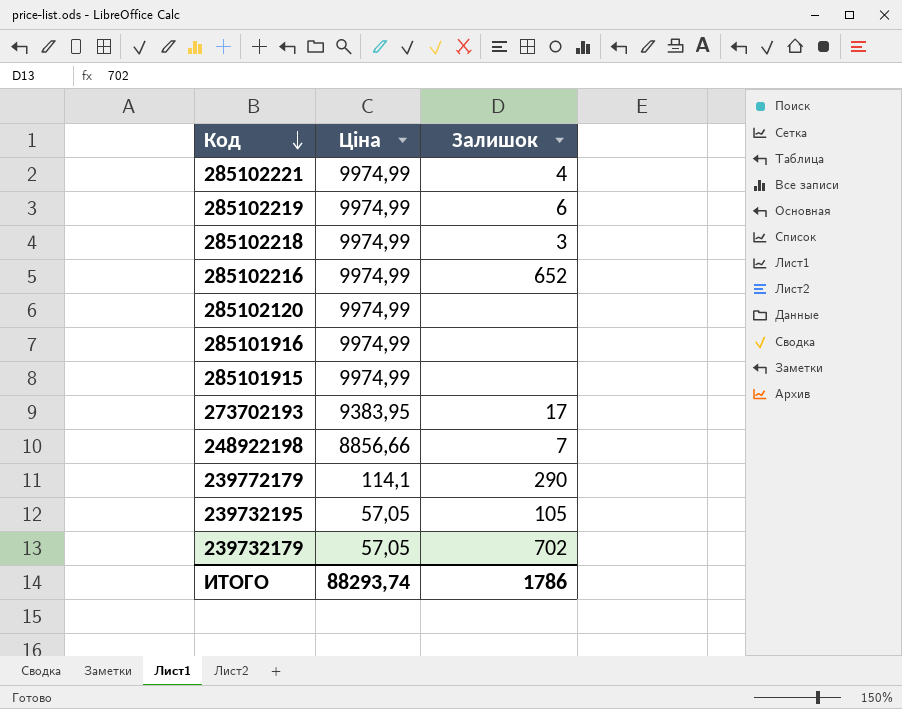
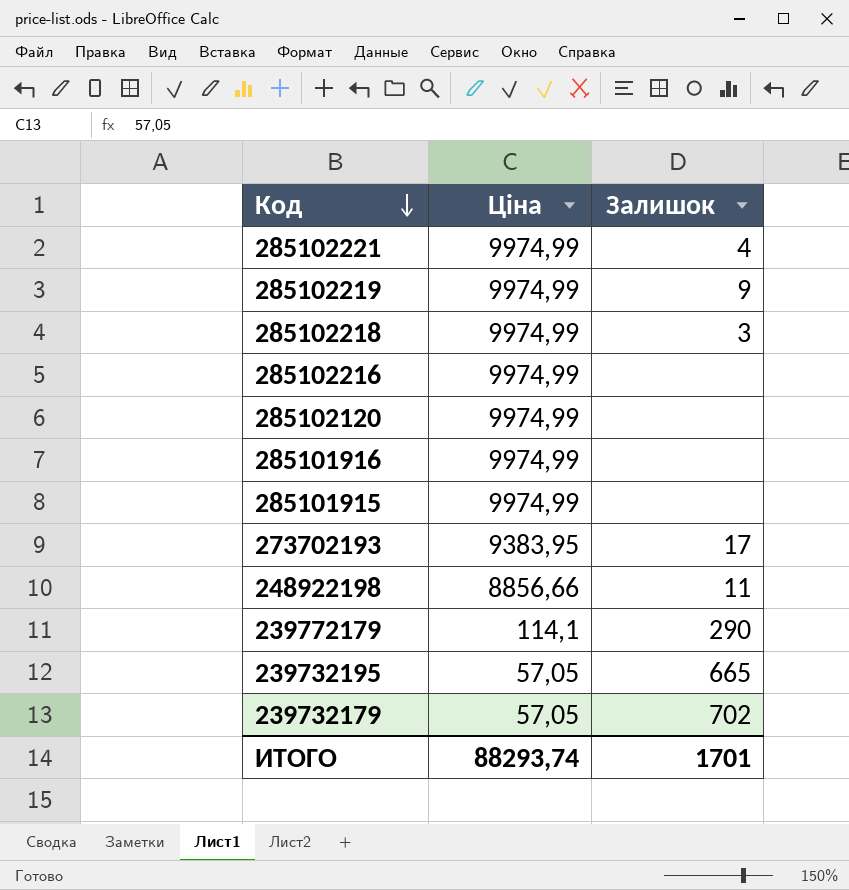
285102219 | Залишок: 6 -> 9
285102216 | Залишок: 652 -> none
248922198 | Залишок: 7 -> 11
239732195 | Залишок: 105 -> 665
ИТОГО | Залишок: 1786 -> 1701

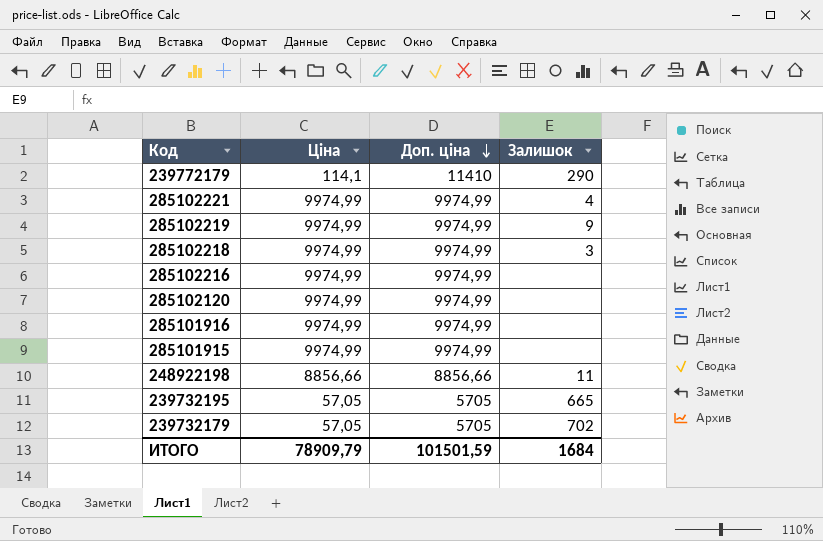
row order: Код descending -> Доп. ціна descending
column Доп. ціна | position: none -> 3
row 273702193: 9383,95 | 17 -> none
ИТОГО | Ціна: 88293,74 -> 78909,79
ИТОГО | Залишок: 1701 -> 1684

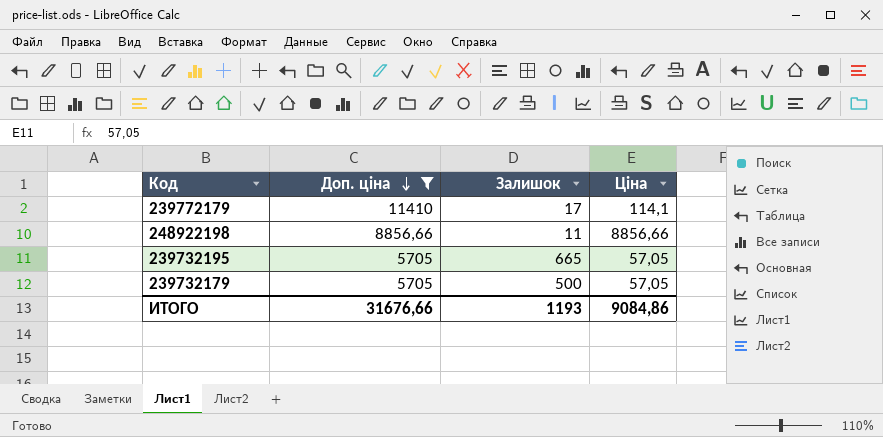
filter: none -> Доп. ціна != 9974,99
column Ціна | position: 2 -> 4
239772179 | Залишок: 290 -> 17
239732179 | Залишок: 702 -> 500
ИТОГО | Доп. ціна: 101501,59 -> 31676,66
ИТОГО | Залишок: 1684 -> 1193
ИТОГО | Ціна: 78909,79 -> 9084,86

